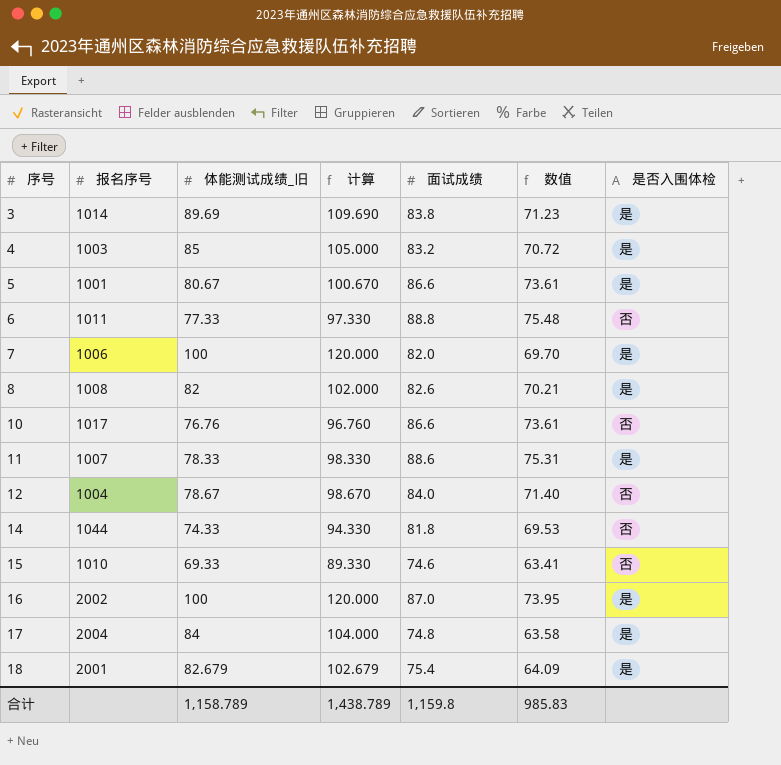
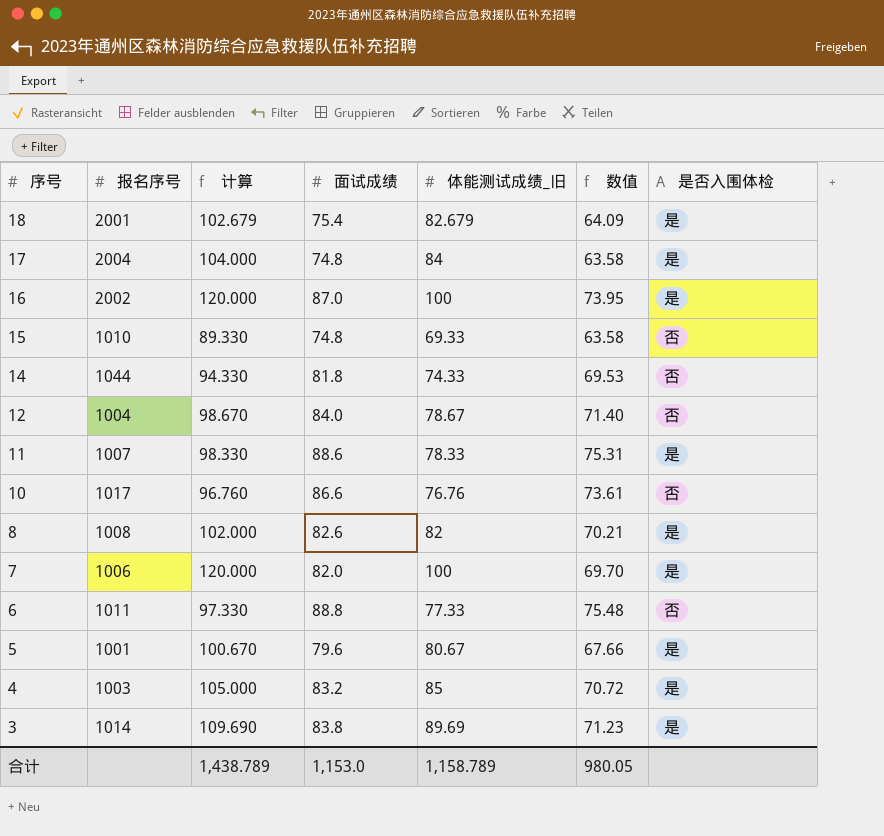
row order: 序号 ascending -> 序号 descending
column 体能测试成绩_旧 | position: 3 -> 5
15 | 面试成绩: 74.6 -> 74.8
15 | 数值: 63.41 -> 63.58
5 | 面试成绩: 86.6 -> 79.6
5 | 数值: 73.61 -> 67.66
合计 | 面试成绩: 1,159.8 -> 1,153.0
合计 | 数值: 985.83 -> 980.05

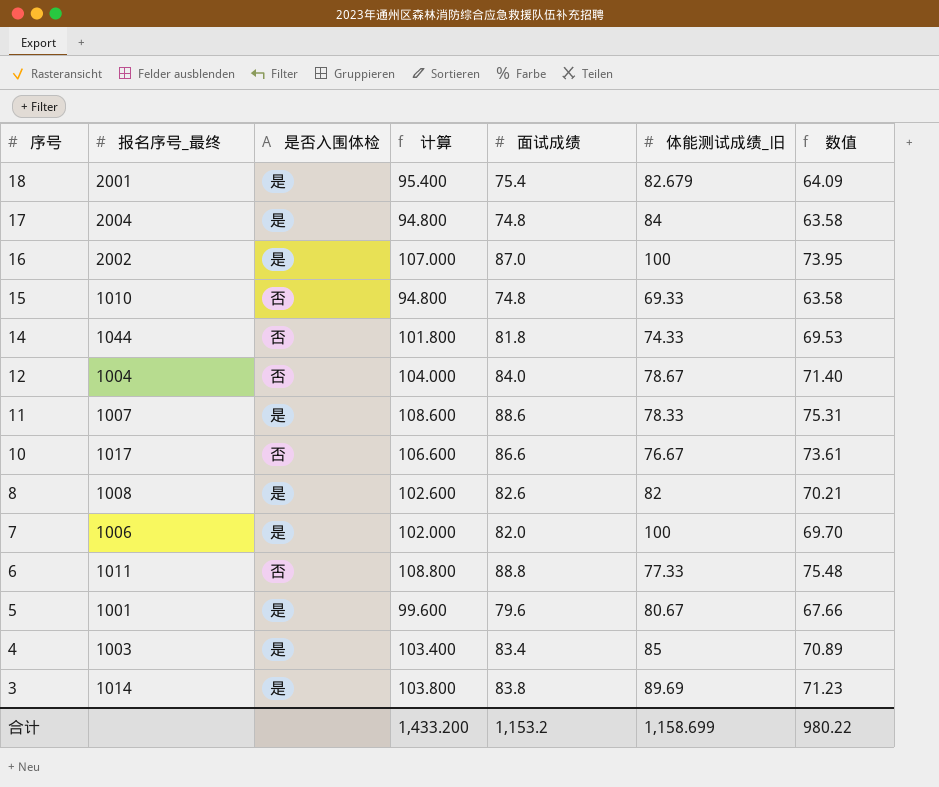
column name: 报名序号 -> 报名序号_最终
column 是否入围体检 | position: 7 -> 3
column 计算 | formula: [体能测试成绩_旧] + 20 -> [面试成绩] + 20
10 | 体能测试成绩_旧: 76.76 -> 76.67
4 | 面试成绩: 83.2 -> 83.4
4 | 数值: 70.72 -> 70.89
合计 | 计算: 1,438.789 -> 1,433.200
合计 | 面试成绩: 1,153.0 -> 1,153.2
合计 | 体能测试成绩_旧: 1,158.789 -> 1,158.699
合计 | 数值: 980.05 -> 980.22

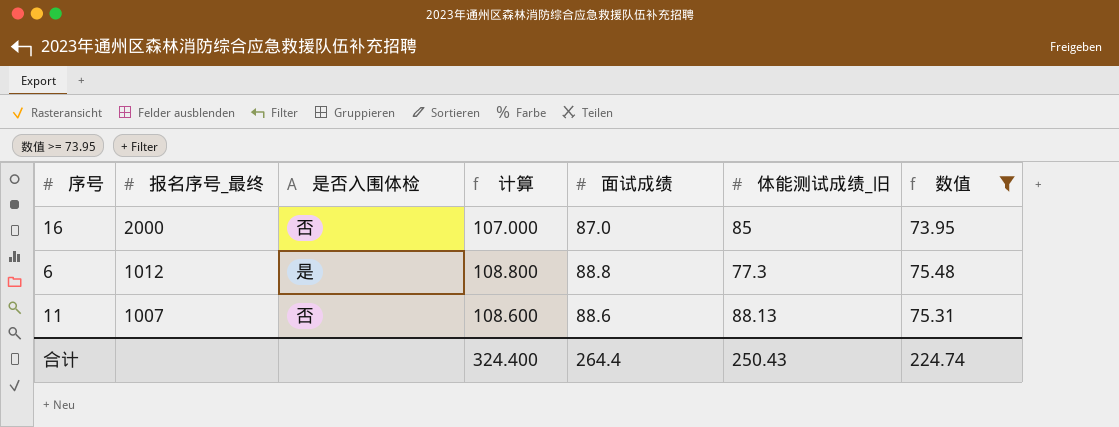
filter: none -> 数值 >= 73.95
row order: 序号 descending -> 报名序号_最终 descending
16 | 报名序号_最终: 2002 -> 2000
16 | 是否入围体检: 是 -> 否
16 | 体能测试成绩_旧: 100 -> 85
6 | 报名序号_最终: 1011 -> 1012
6 | 是否入围体检: 否 -> 是
6 | 体能测试成绩_旧: 77.33 -> 77.3
11 | 是否入围体检: 是 -> 否
11 | 体能测试成绩_旧: 78.33 -> 88.13
合计 | 计算: 1,433.200 -> 324.400
合计 | 面试成绩: 1,153.2 -> 264.4
合计 | 体能测试成绩_旧: 1,158.699 -> 250.43
合计 | 数值: 980.22 -> 224.74

